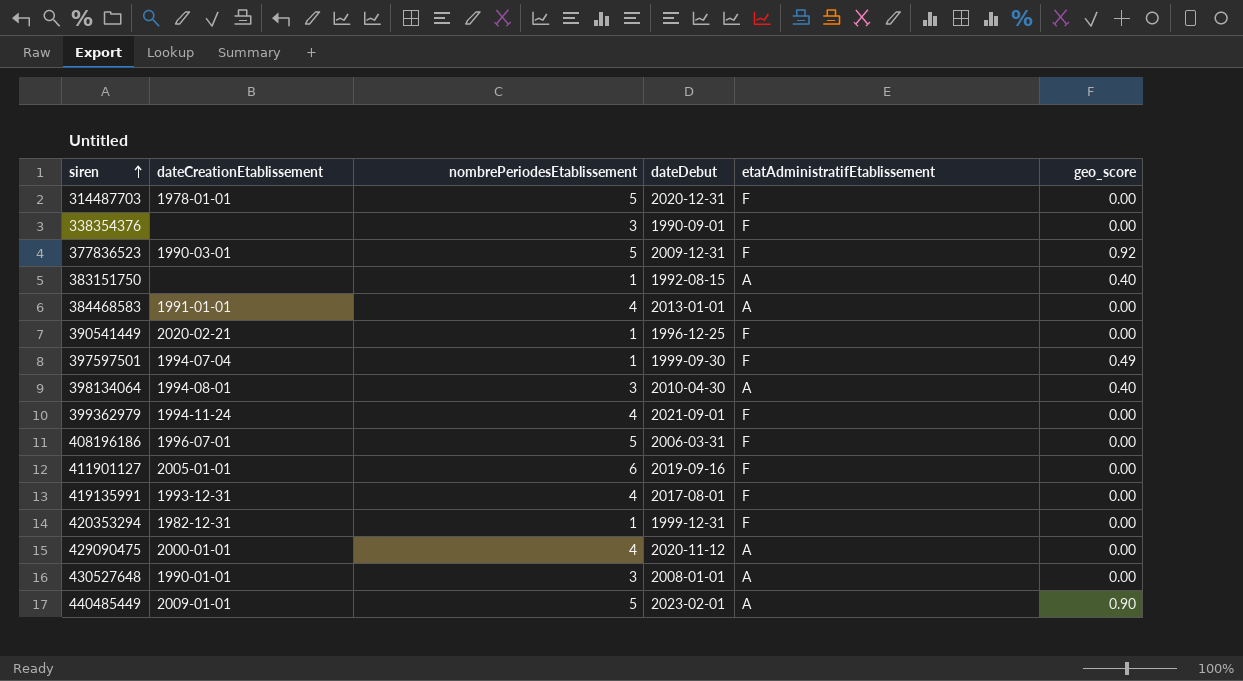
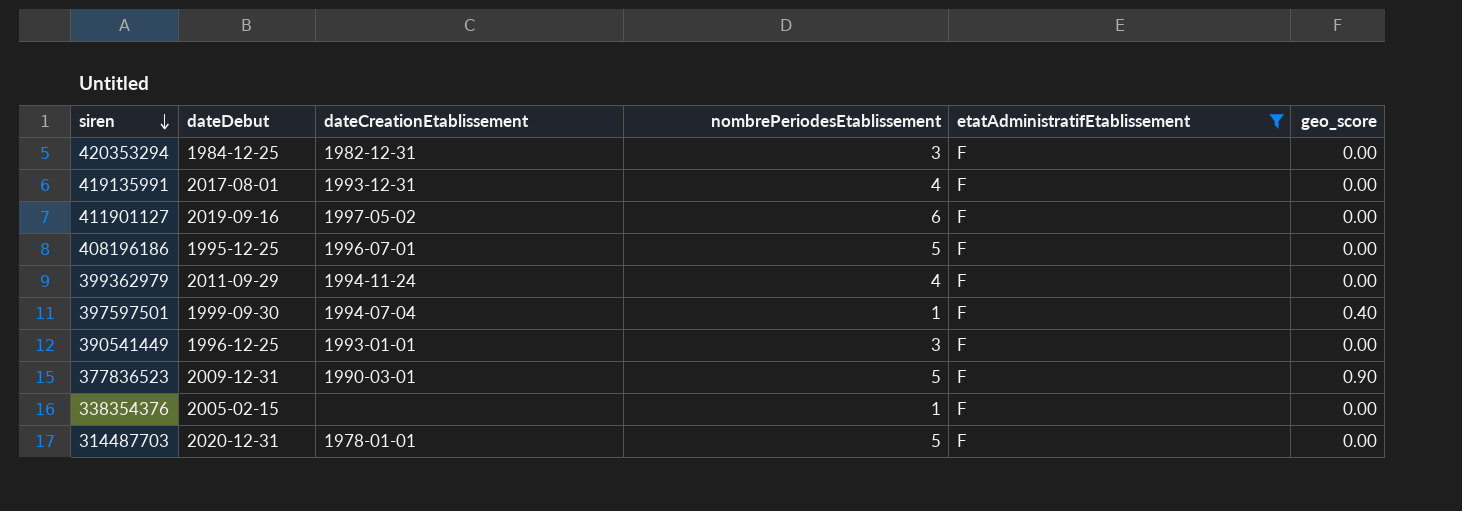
filter: none -> etatAdministratifEtablissement = F
row order: siren ascending -> siren descending
column dateDebut | position: 4 -> 2
420353294 | dateDebut: 1999-12-31 -> 1984-12-25
420353294 | nombrePeriodesEtablissement: 1 -> 3
411901127 | dateCreationEtablissement: 2005-01-01 -> 1997-05-02
408196186 | dateDebut: 2006-03-31 -> 1995-12-25
399362979 | dateDebut: 2021-09-01 -> 2011-09-29
397597501 | geo_score: 0.49 -> 0.40
390541449 | dateCreationEtablissement: 2020-02-21 -> 1993-01-01
390541449 | nombrePeriodesEtablissement: 1 -> 3
377836523 | geo_score: 0.92 -> 0.90
338354376 | dateDebut: 1990-09-01 -> 2005-02-15
338354376 | nombrePeriodesEtablissement: 3 -> 1

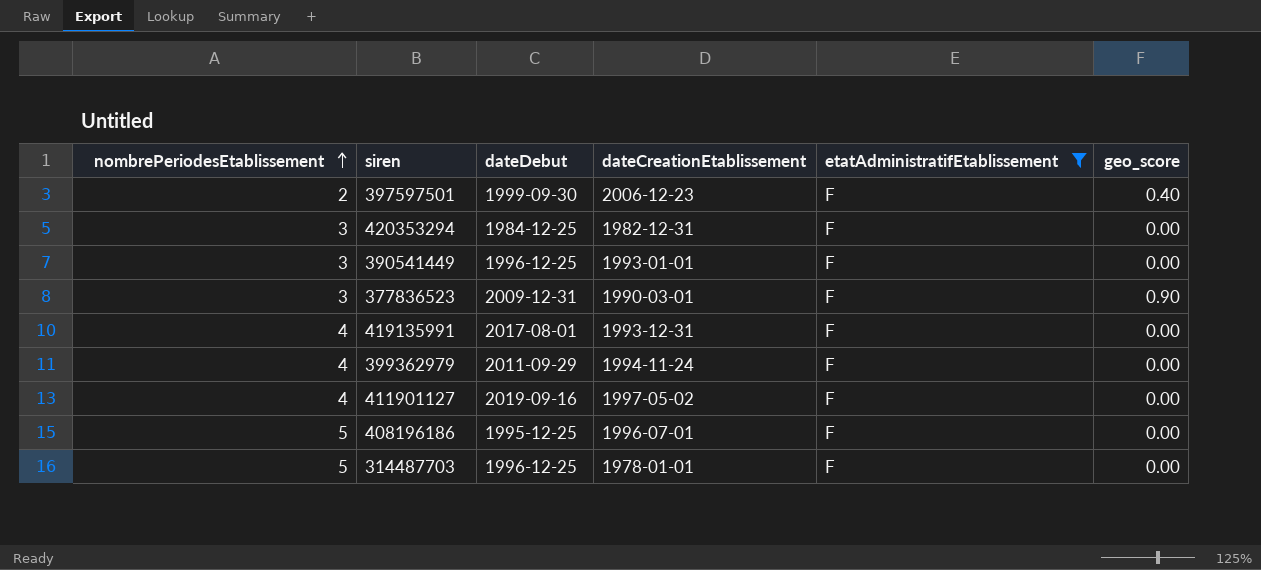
row order: siren descending -> nombrePeriodesEtablissement ascending
column nombrePeriodesEtablissement | position: 4 -> 1
row 338354376: 2005-02-15 | none | 1 | F | 0.00 -> none
397597501 | nombrePeriodesEtablissement: 1 -> 2
397597501 | dateCreationEtablissement: 1994-07-04 -> 2006-12-23
377836523 | nombrePeriodesEtablissement: 5 -> 3
411901127 | nombrePeriodesEtablissement: 6 -> 4
314487703 | dateDebut: 2020-12-31 -> 1996-12-25

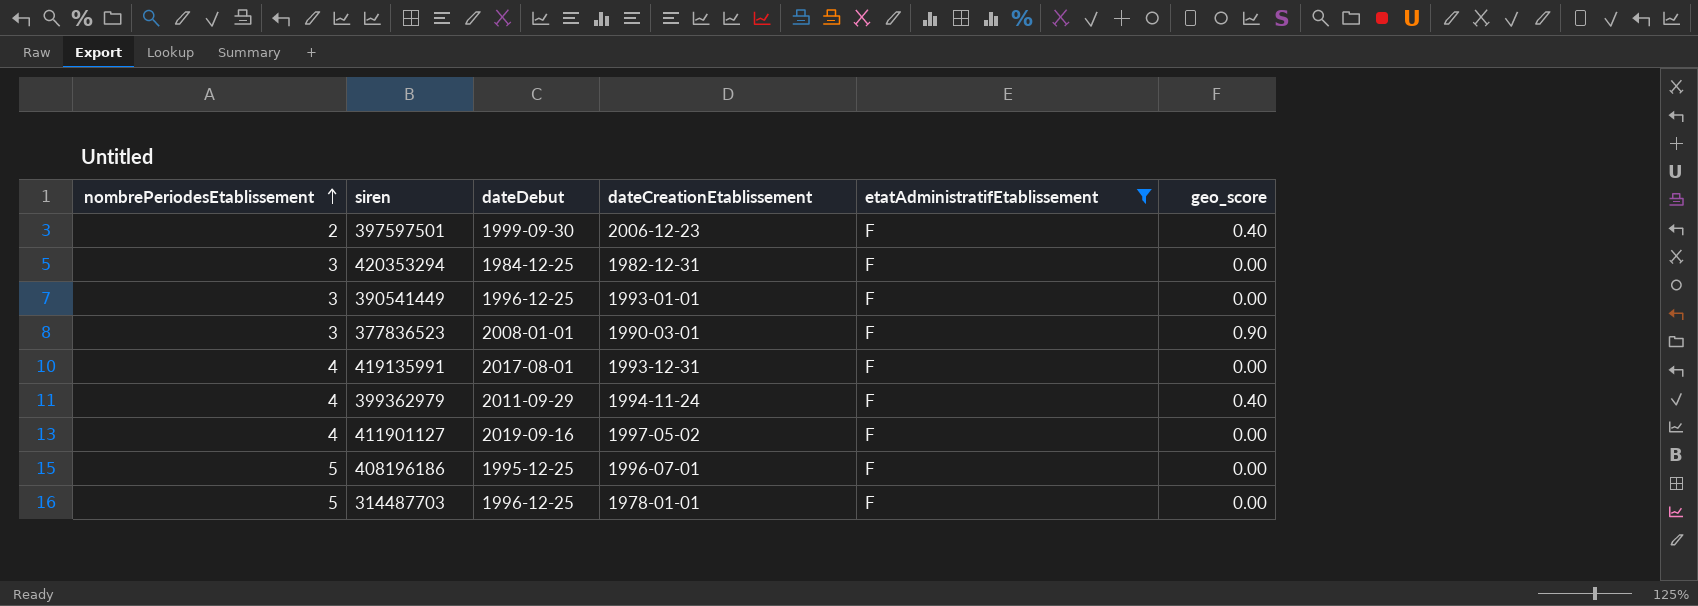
377836523 | dateDebut: 2009-12-31 -> 2008-01-01
399362979 | geo_score: 0.00 -> 0.40

